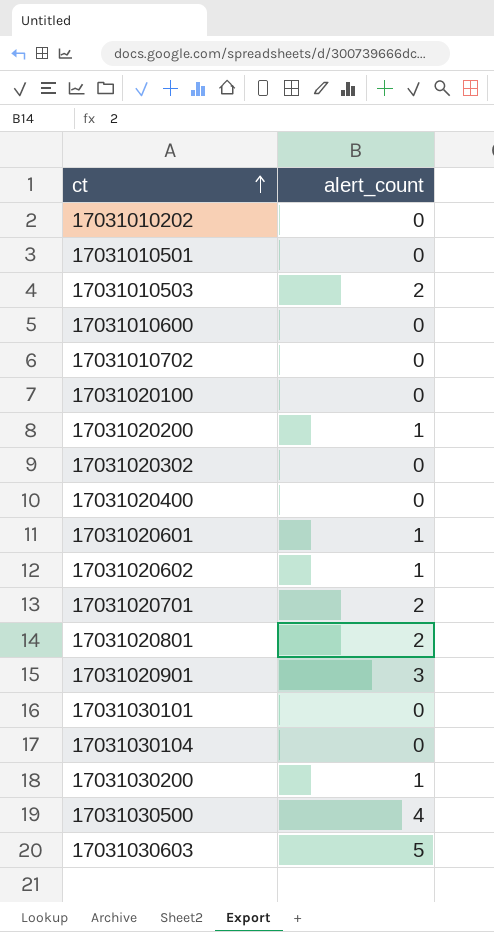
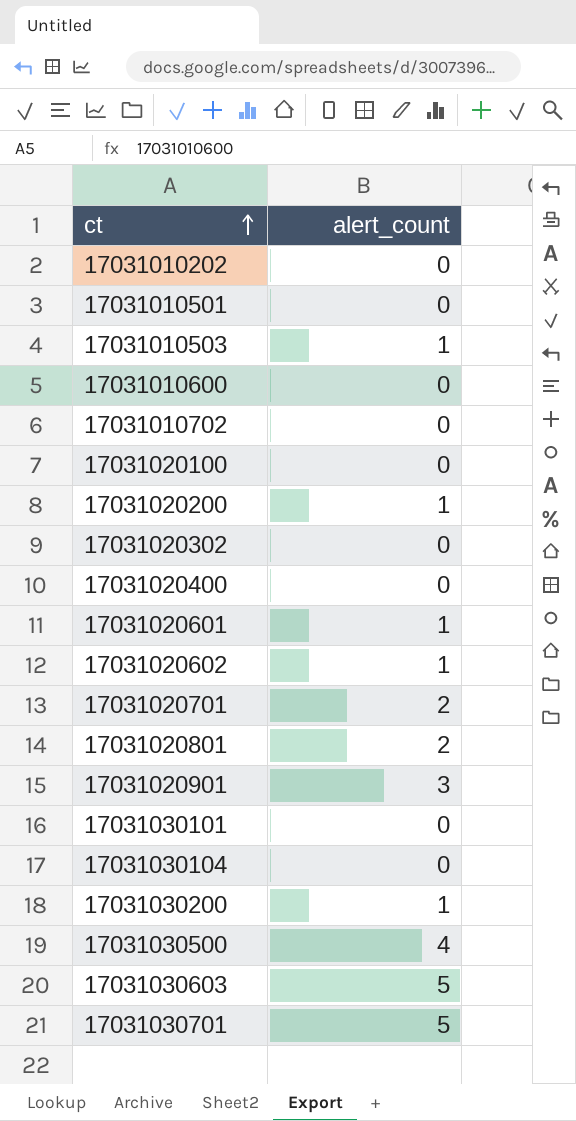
17031010503 | alert_count: 2 -> 1
row 17031030701: none -> 5

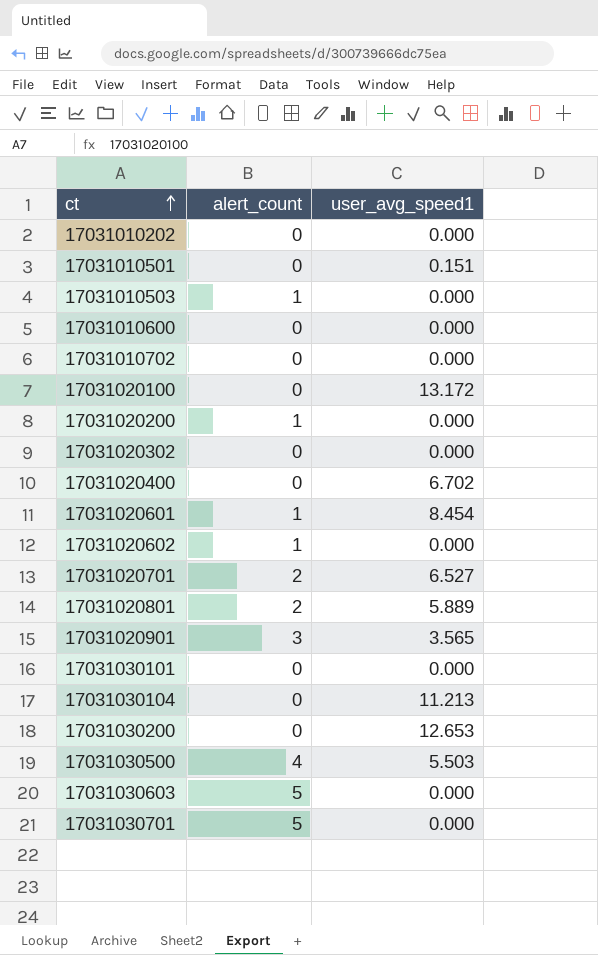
column user_avg_speed1 | position: none -> 3
17031030200 | alert_count: 1 -> 0

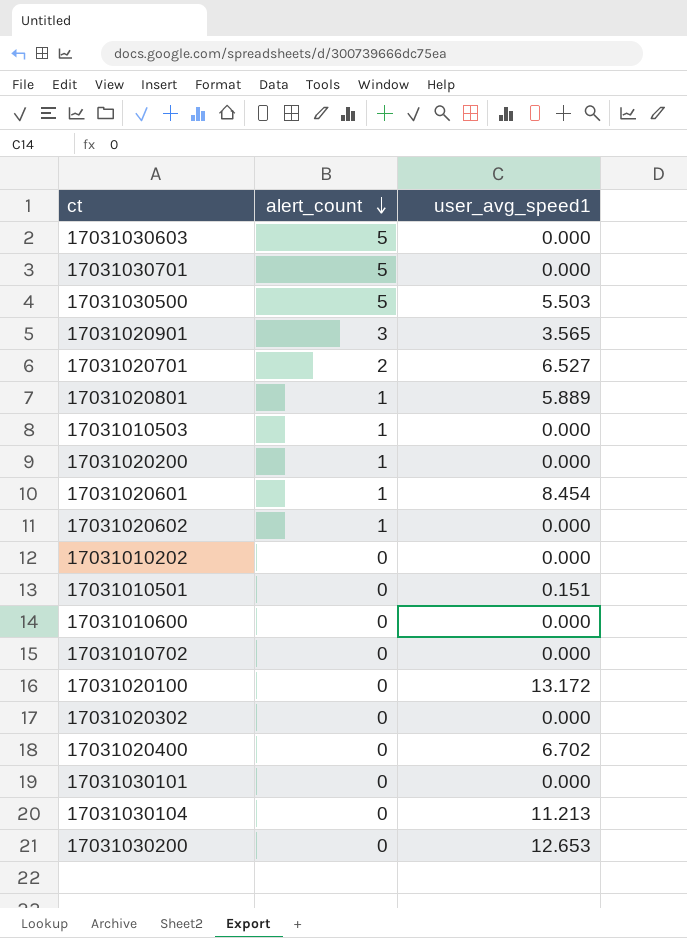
row order: ct ascending -> alert_count descending
17031030500 | alert_count: 4 -> 5
17031020801 | alert_count: 2 -> 1

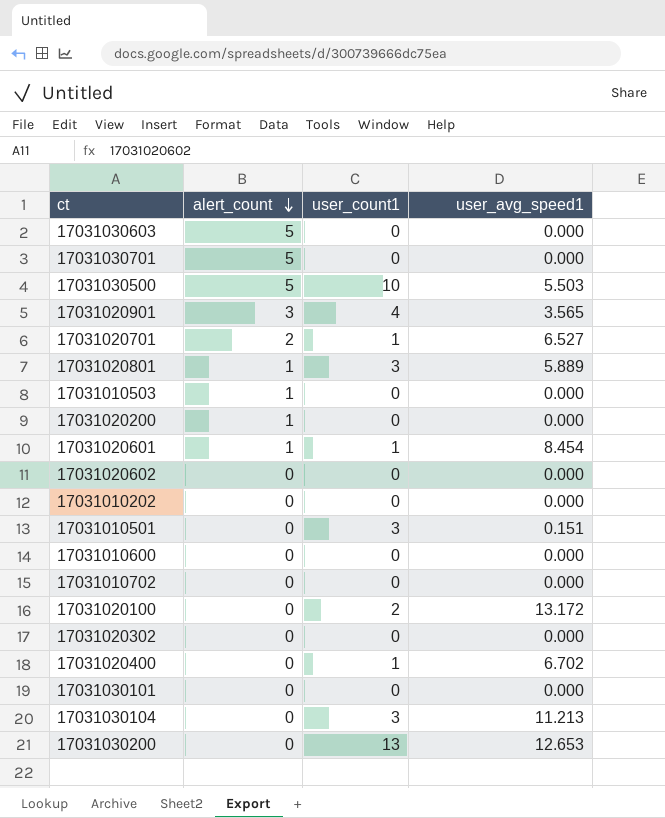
column user_count1 | position: none -> 3
17031020602 | alert_count: 1 -> 0

